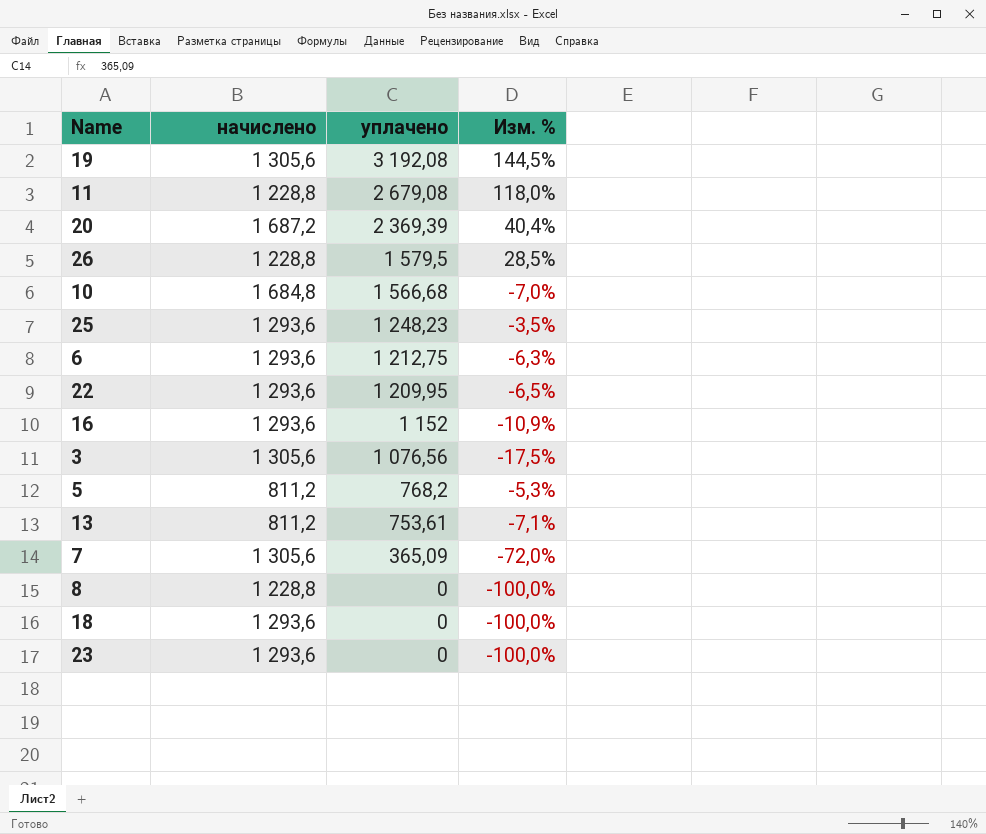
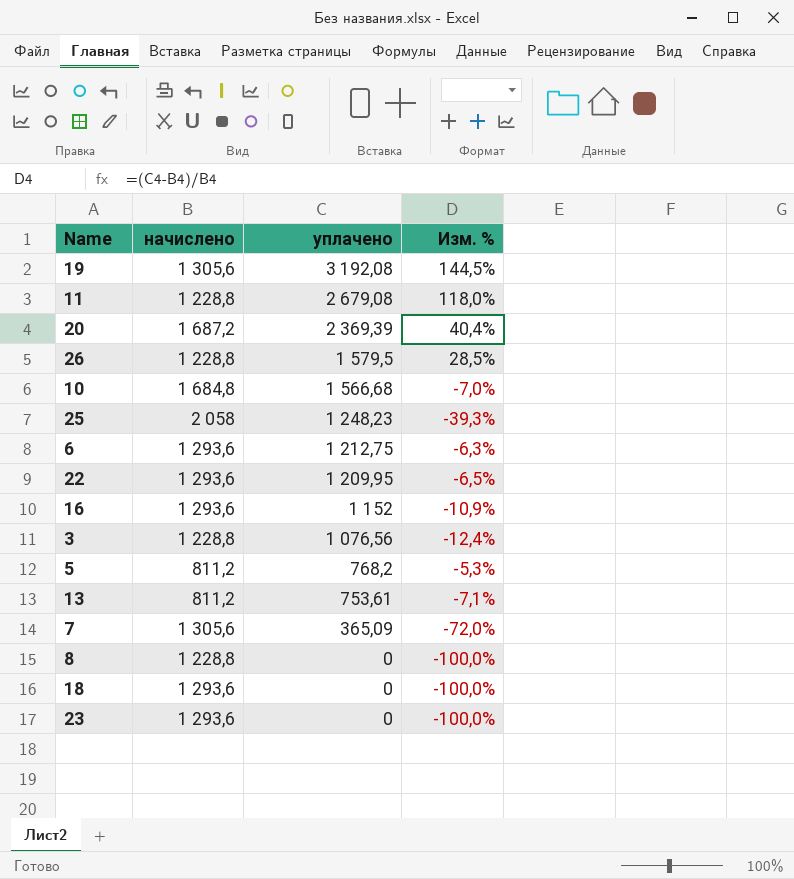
25 | начислено: 1 293,6 -> 2 058
25 | Изм. %: -3,5% -> -39,3%
3 | начислено: 1 305,6 -> 1 228,8
3 | Изм. %: -17,5% -> -12,4%

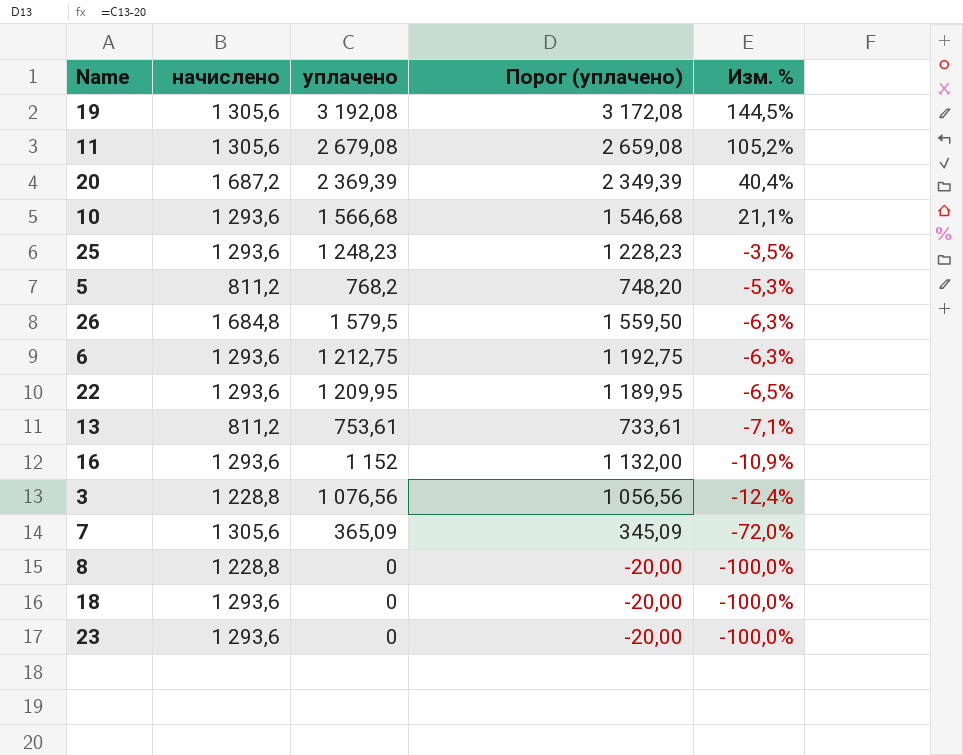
row order: уплачено descending -> Изм. % descending
column Порог (уплачено) | formula: none -> [уплачено] - 20
11 | начислено: 1 228,8 -> 1 305,6
11 | Изм. %: 118,0% -> 105,2%
10 | начислено: 1 684,8 -> 1 293,6
10 | Изм. %: -7,0% -> 21,1%
25 | начислено: 2 058 -> 1 293,6
25 | Изм. %: -39,3% -> -3,5%
26 | начислено: 1 228,8 -> 1 684,8
26 | Изм. %: 28,5% -> -6,3%

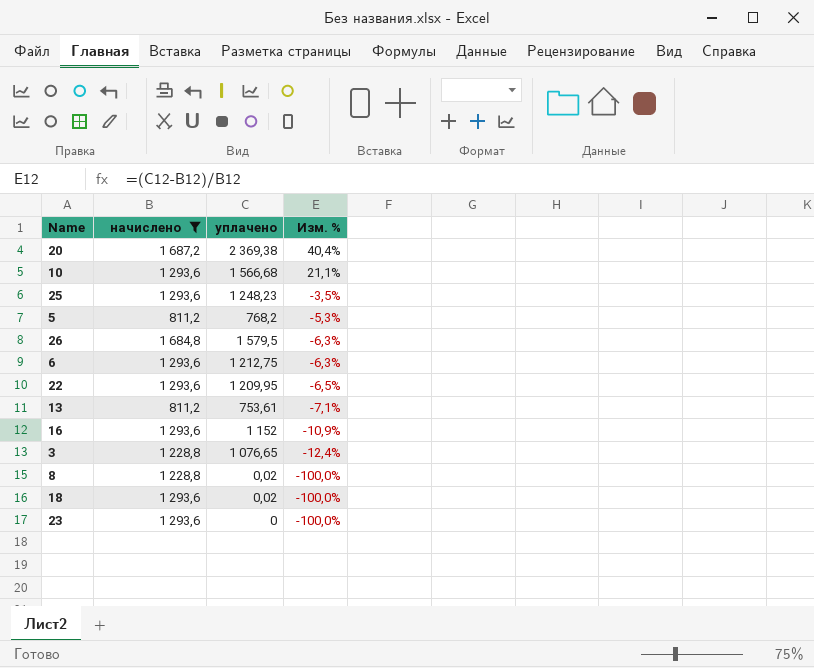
filter: none -> начислено != 1 305,6
column Порог (уплачено) | formula: [уплачено] - 20 -> none
20 | уплачено: 2 369,39 -> 2 369,38
3 | уплачено: 1 076,56 -> 1 076,65
8 | уплачено: 0 -> 0,02
18 | уплачено: 0 -> 0,02

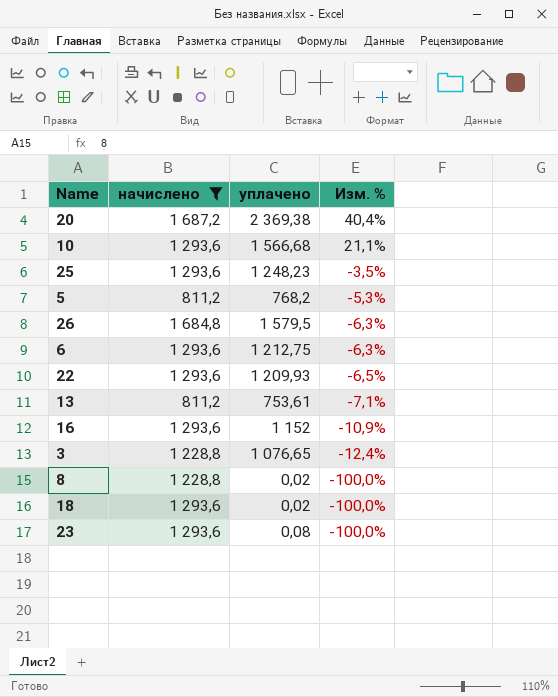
22 | уплачено: 1 209,95 -> 1 209,93
23 | уплачено: 0 -> 0,08

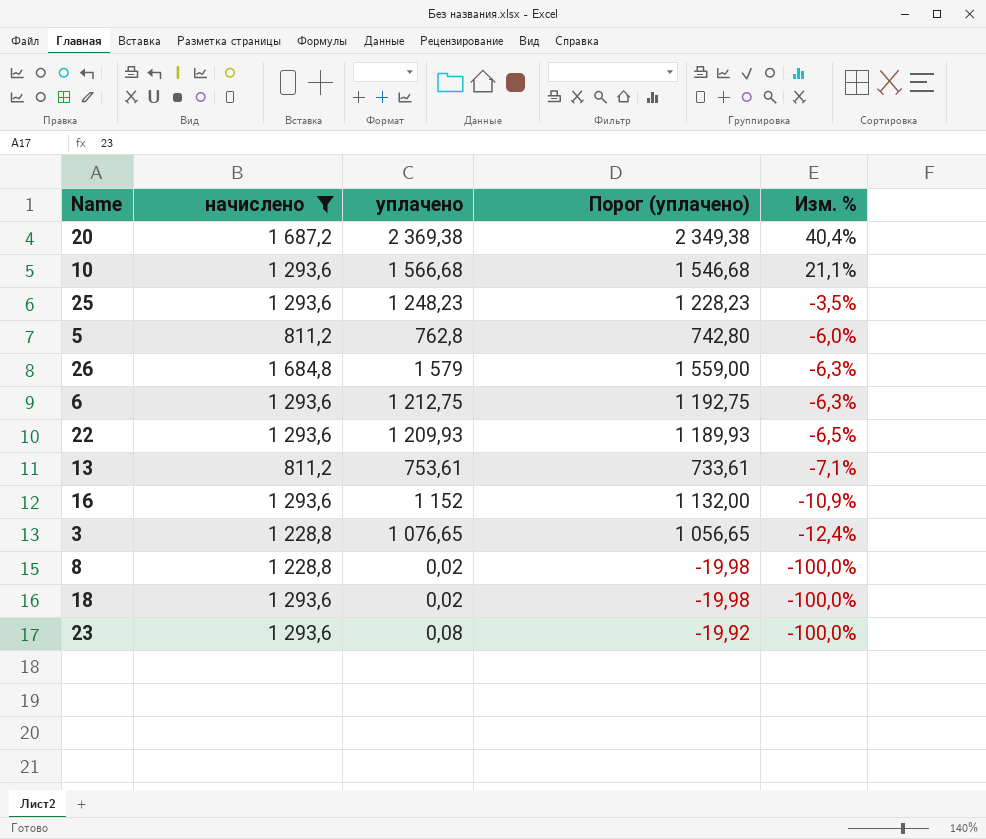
column Порог (уплачено) | formula: none -> [уплачено] - 20
5 | уплачено: 768,2 -> 762,8
5 | Изм. %: -5,3% -> -6,0%
26 | уплачено: 1 579,5 -> 1 579

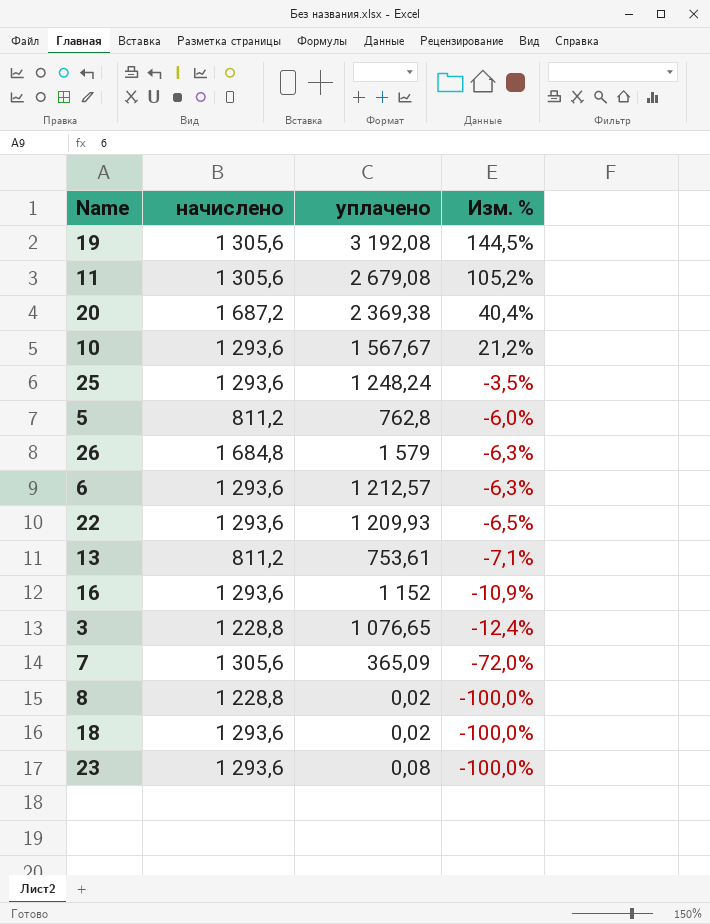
filter: начислено != 1 305,6 -> none
column Порог (уплачено) | formula: [уплачено] - 20 -> none
10 | уплачено: 1 566,68 -> 1 567,67
10 | Изм. %: 21,1% -> 21,2%
25 | уплачено: 1 248,23 -> 1 248,24
6 | уплачено: 1 212,75 -> 1 212,57

